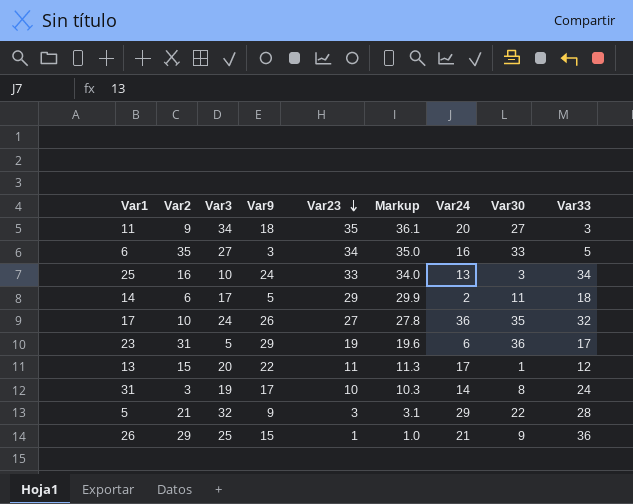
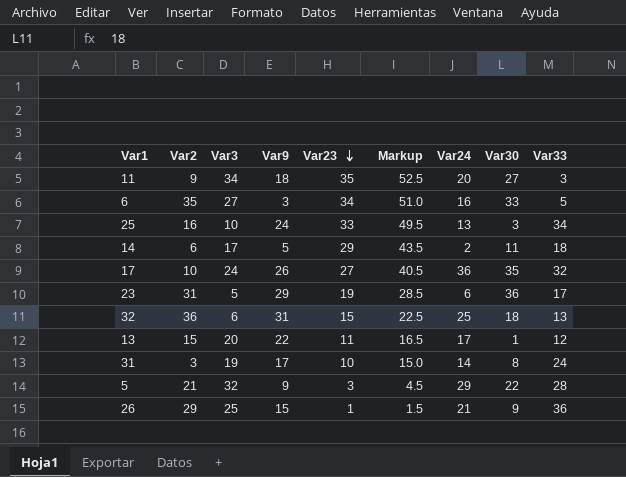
column Markup | formula: [Var23] * 1.03 -> [Var23] * 1.5
row 32: none -> 36 | 6 | 31 | 15 | 22.5 | 25 | 18 | 13

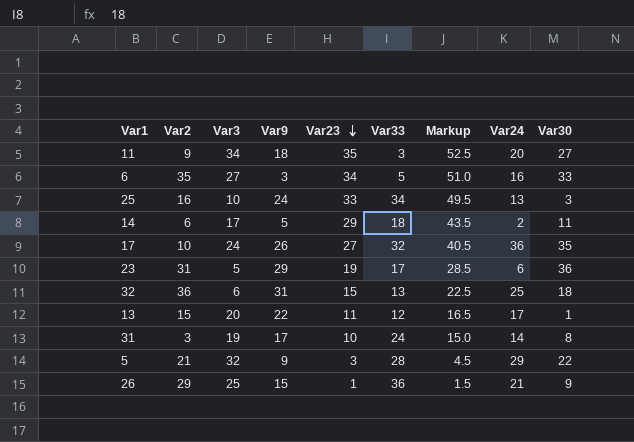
column Var33 | position: 9 -> 6

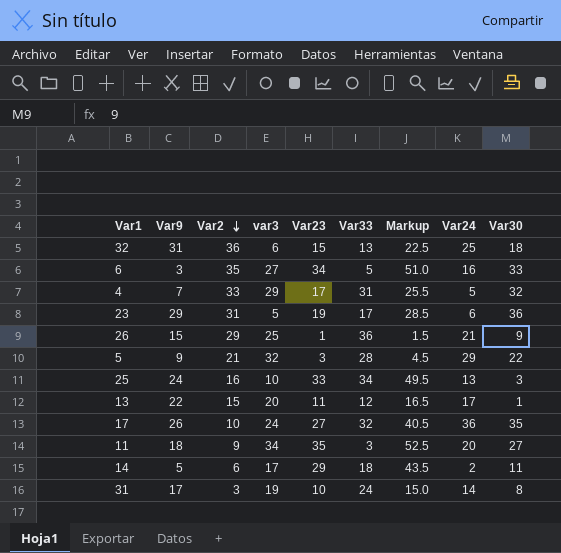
row order: Var23 descending -> Var2 descending
column Var9 | position: 4 -> 2
column name: Var3 -> var3
row 4: none -> 7 | 33 | 29 | 17 | 31 | 25.5 | 5 | 32

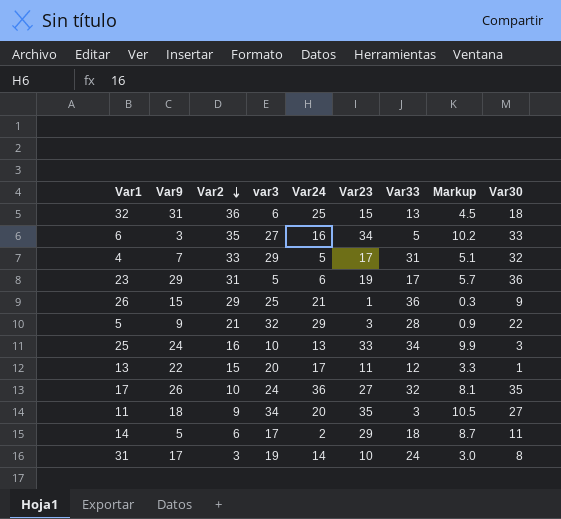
column Var24 | position: 8 -> 5
column Markup | formula: [Var23] * 1.5 -> [Var23] * 0.3

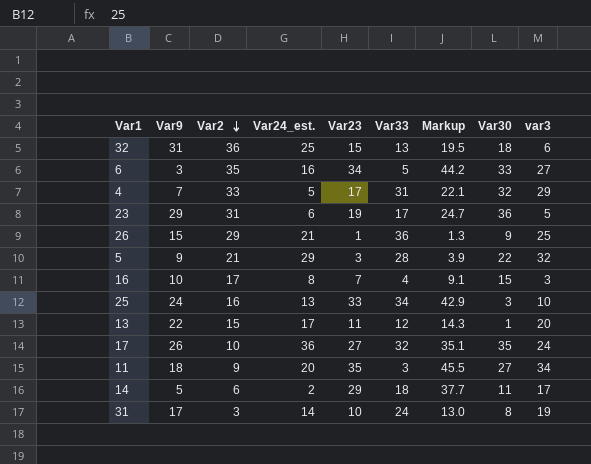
column name: Var24 -> Var24_est.
column Markup | formula: [Var23] * 0.3 -> [Var23] * 1.3
column var3 | position: 4 -> 9
row 16: none -> 10 | 17 | 8 | 7 | 4 | 9.1 | 15 | 3

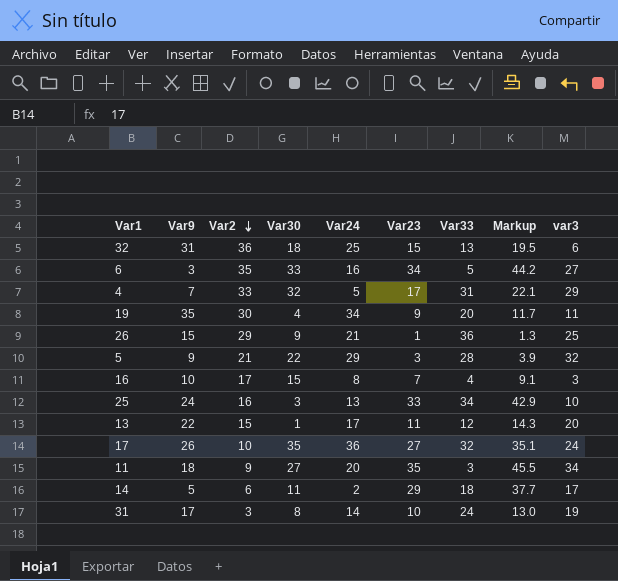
column Var30 | position: 8 -> 4
column name: Var24_est. -> Var24
row 23: 29 | 31 | 6 | 19 | 17 | 24.7 | 36 | 5 -> none
row 19: none -> 35 | 30 | 4 | 34 | 9 | 20 | 11.7 | 11

